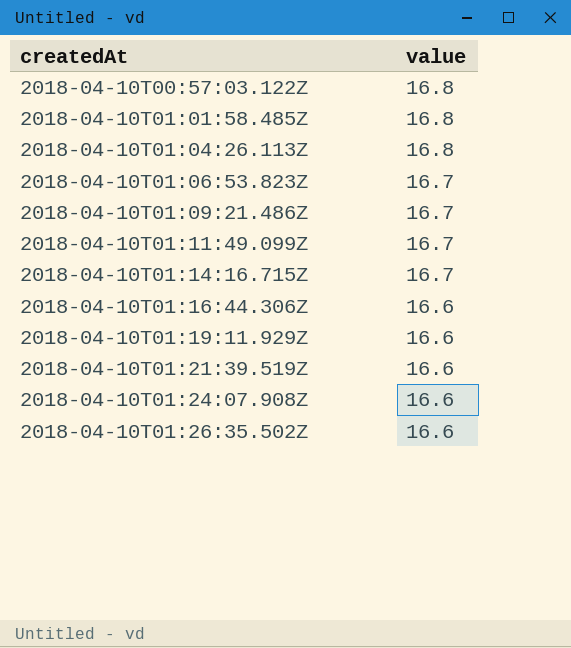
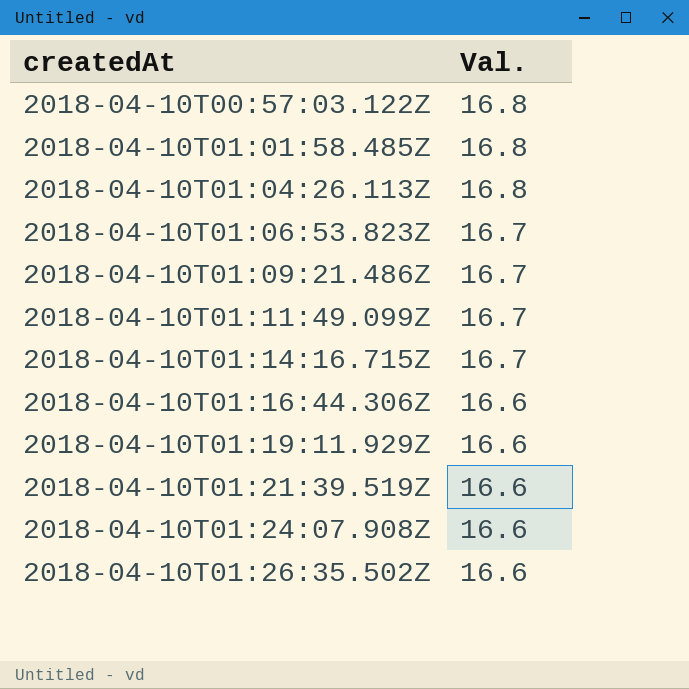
column name: value -> Val.

